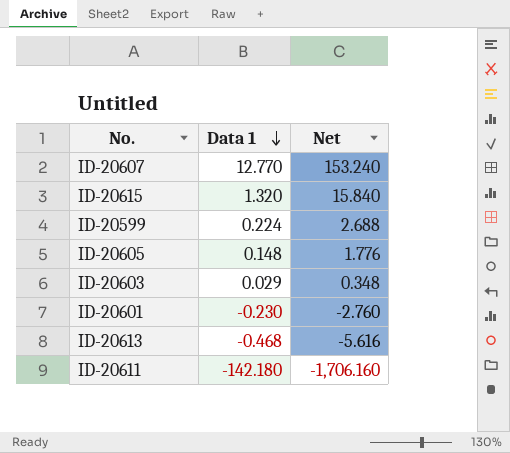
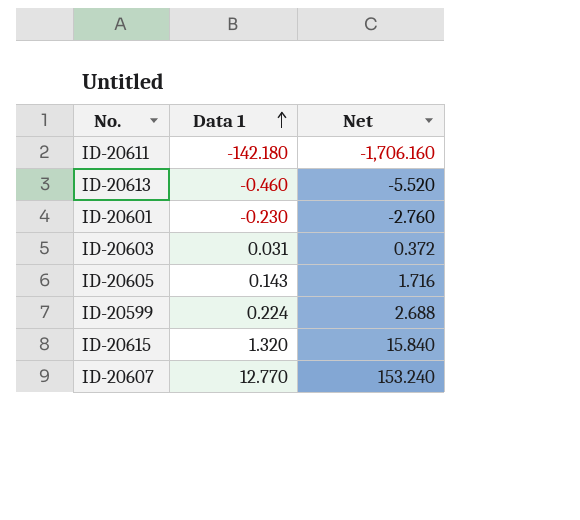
row order: Data 1 descending -> Data 1 ascending
ID-20613 | Data 1: -0.468 -> -0.460
ID-20613 | Net: -5.616 -> -5.520
ID-20603 | Data 1: 0.029 -> 0.031
ID-20603 | Net: 0.348 -> 0.372
ID-20605 | Data 1: 0.148 -> 0.143
ID-20605 | Net: 1.776 -> 1.716

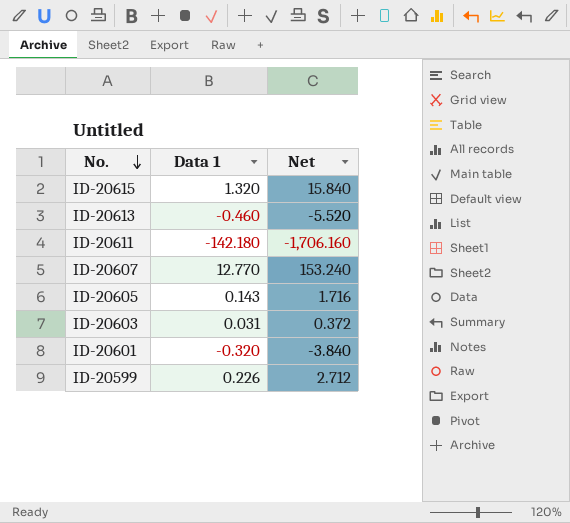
row order: Data 1 ascending -> No. descending
ID-20601 | Data 1: -0.230 -> -0.320
ID-20601 | Net: -2.760 -> -3.840
ID-20599 | Data 1: 0.224 -> 0.226
ID-20599 | Net: 2.688 -> 2.712

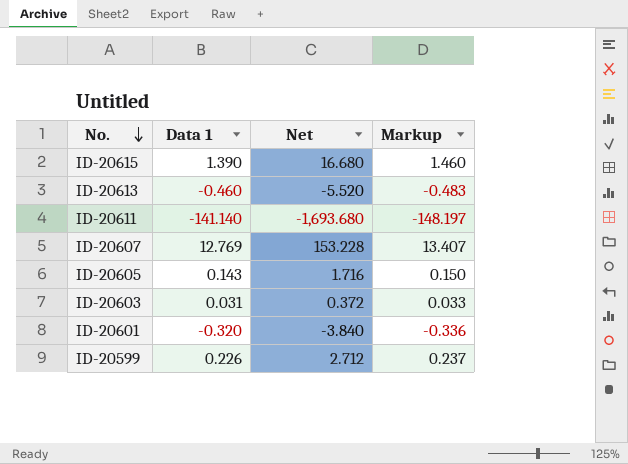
column Markup | formula: none -> [Data 1] * 1.05
ID-20615 | Data 1: 1.320 -> 1.390
ID-20615 | Net: 15.840 -> 16.680
ID-20611 | Data 1: -142.180 -> -141.140
ID-20611 | Net: -1,706.160 -> -1,693.680
ID-20607 | Data 1: 12.770 -> 12.769
ID-20607 | Net: 153.240 -> 153.228

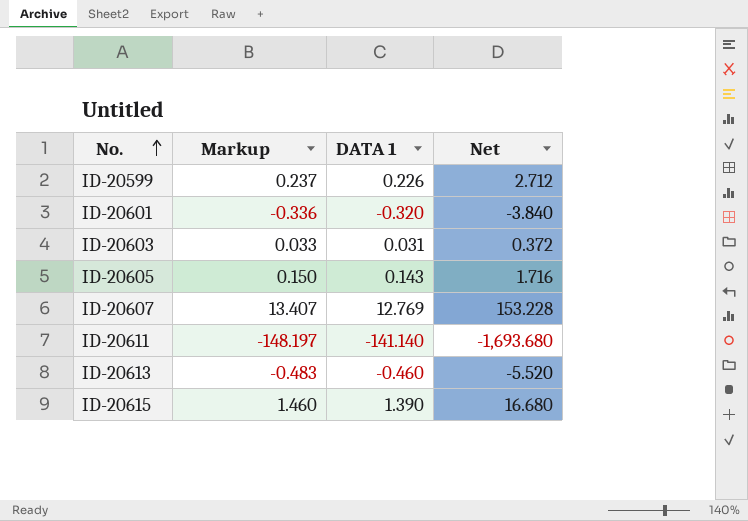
row order: No. descending -> No. ascending
column Markup | position: 4 -> 2
column name: Data 1 -> DATA 1

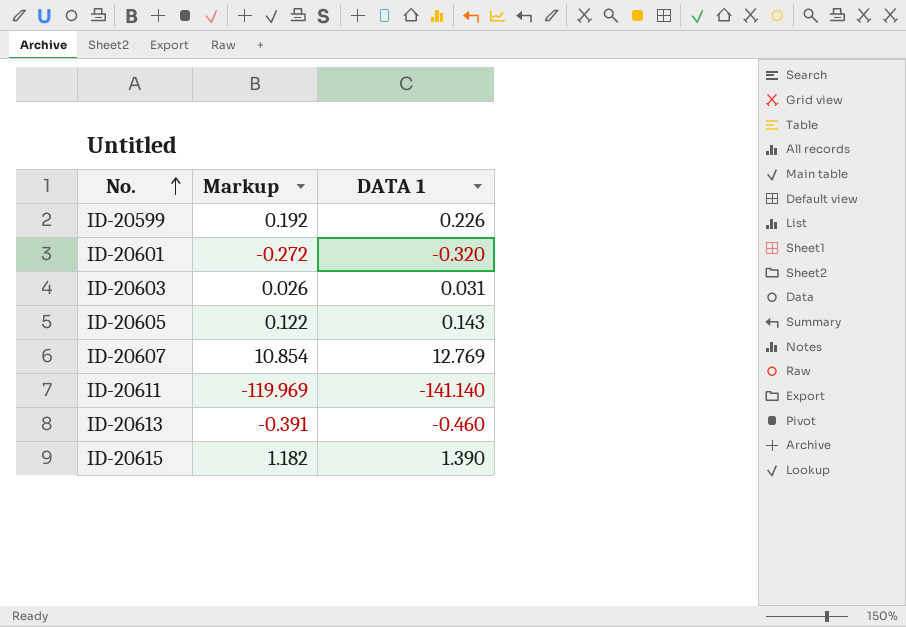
column Net | formula: [DATA 1] * 12 -> none
column Markup | formula: [DATA 1] * 1.05 -> [DATA 1] * 0.85

